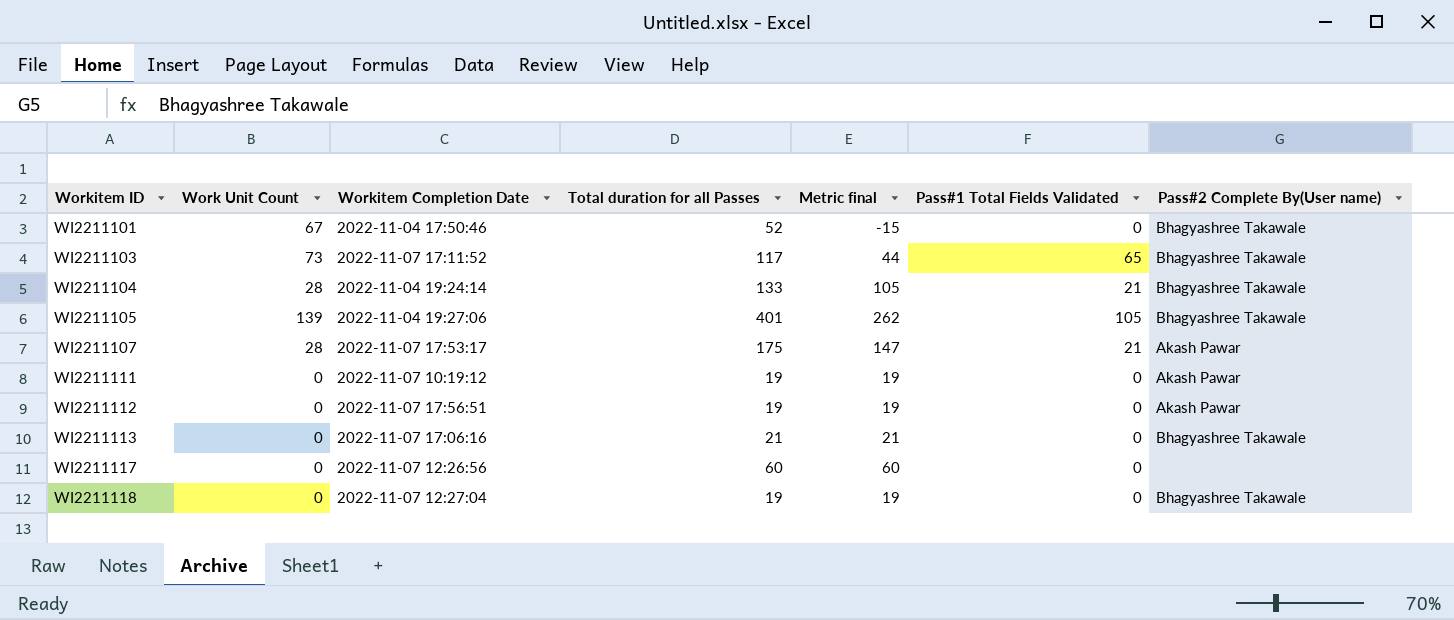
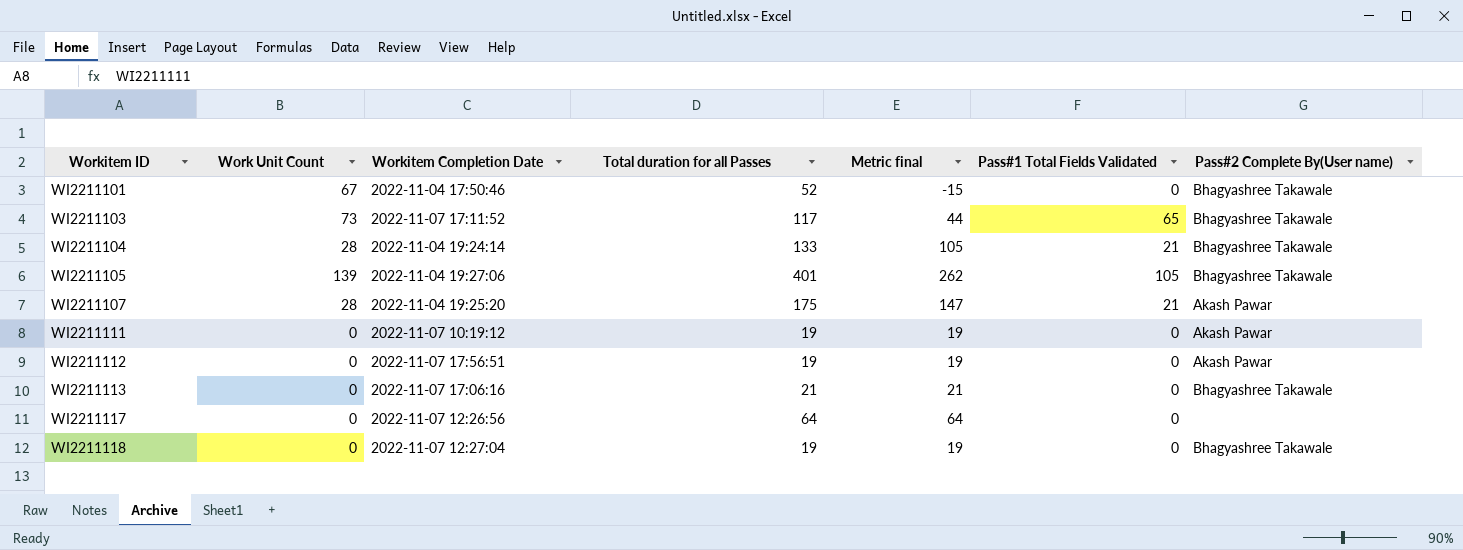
WI2211107 | Workitem Completion Date: 2022-11-07 17:53:17 -> 2022-11-04 19:25:20
WI2211117 | Total duration for all Passes: 60 -> 64
WI2211117 | Metric final: 60 -> 64

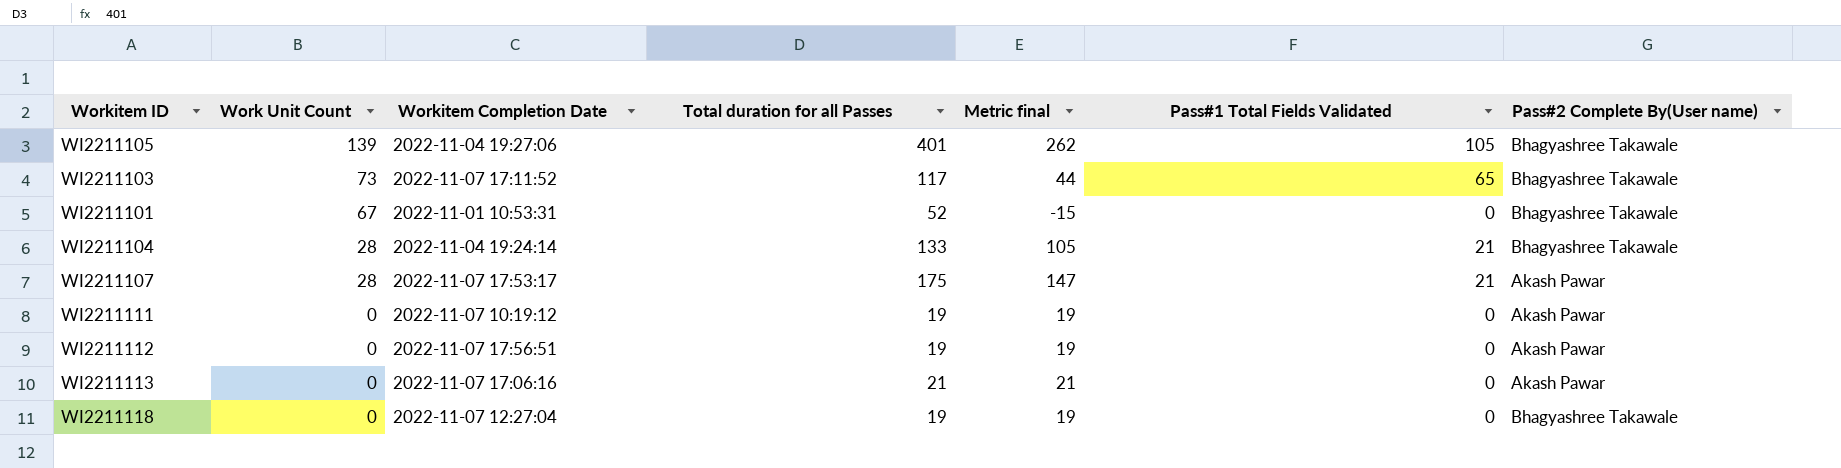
row order: Workitem ID ascending -> Work Unit Count descending
row WI2211117: 0 | 2022-11-07 12:26:56 | 64 | 64 | 0 | none -> none
WI2211101 | Workitem Completion Date: 2022-11-04 17:50:46 -> 2022-11-01 10:53:31
WI2211107 | Workitem Completion Date: 2022-11-04 19:25:20 -> 2022-11-07 17:53:17
WI2211113 | Pass#2 Complete By(User name): Bhagyashree Takawale -> Akash Pawar

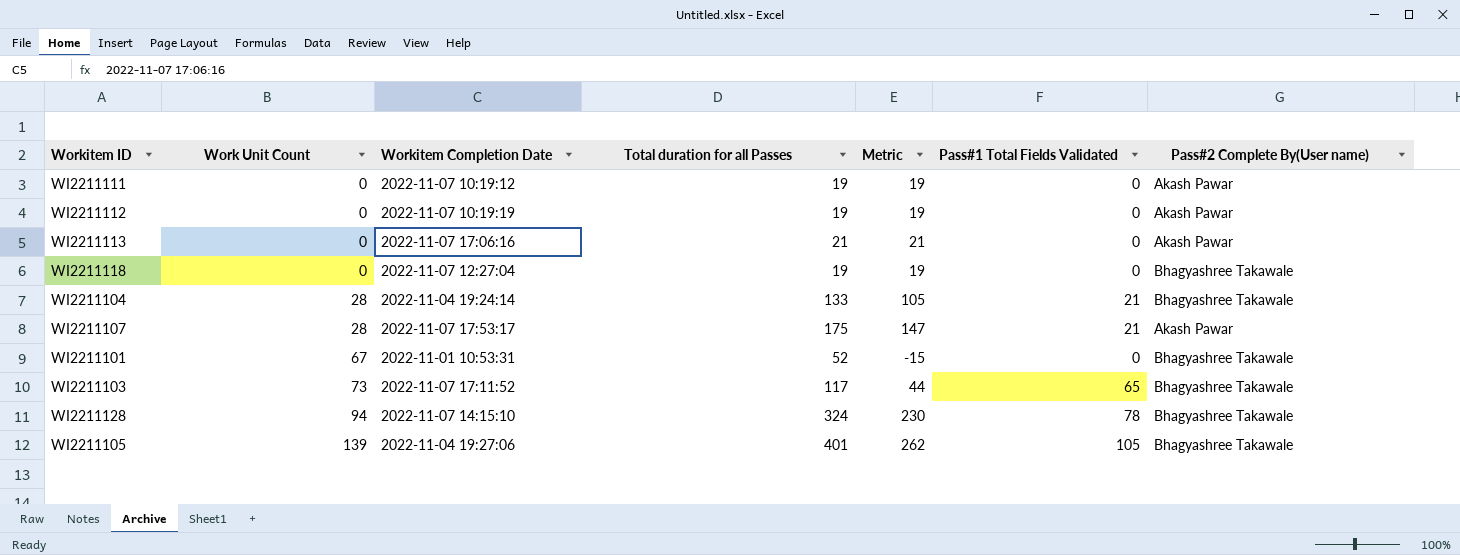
row order: Work Unit Count descending -> Work Unit Count ascending
column name: Metric final -> Metric
WI2211112 | Workitem Completion Date: 2022-11-07 17:56:51 -> 2022-11-07 10:19:19
row WI2211128: none -> 94 | 2022-11-07 14:15:10 | 324 | 230 | 78 | Bhagyashree Takawale

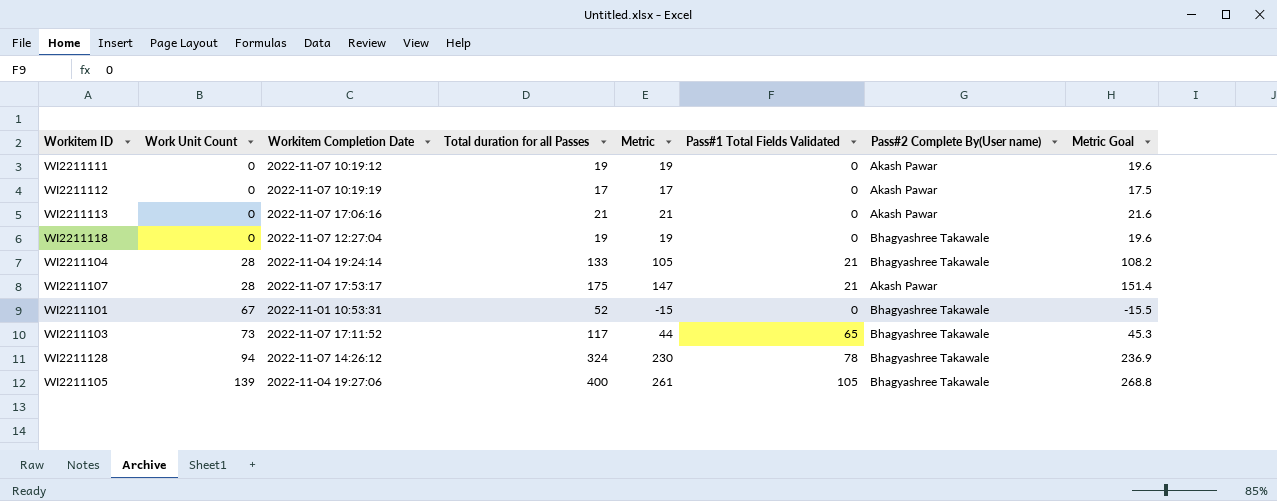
column Metric Goal | formula: none -> [Metric] * 1.03
WI2211112 | Total duration for all Passes: 19 -> 17
WI2211112 | Metric: 19 -> 17
WI2211128 | Workitem Completion Date: 2022-11-07 14:15:10 -> 2022-11-07 14:26:12
WI2211105 | Total duration for all Passes: 401 -> 400
WI2211105 | Metric: 262 -> 261

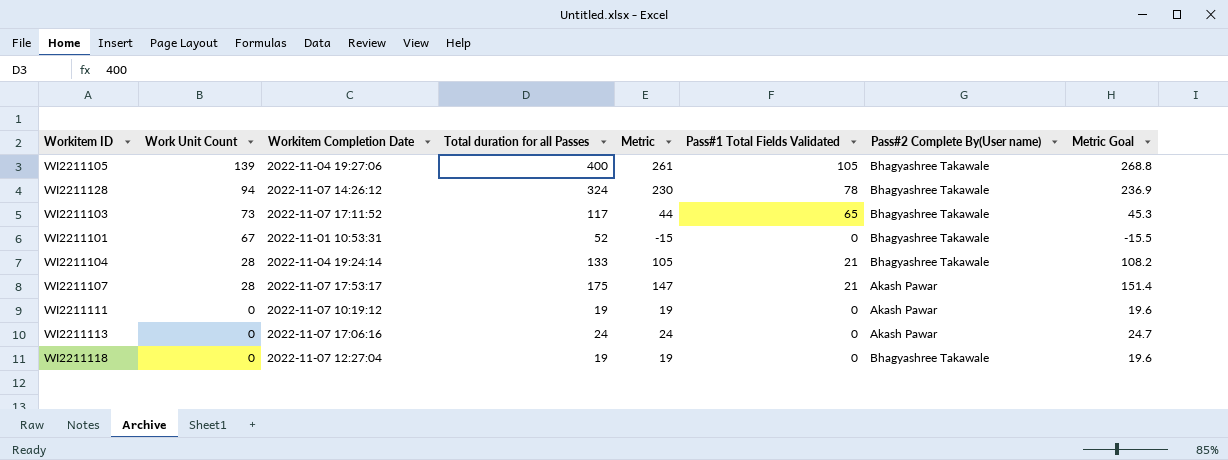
row order: Work Unit Count ascending -> Work Unit Count descending
row WI2211112: 0 | 2022-11-07 10:19:19 | 17 | 17 | 0 | Akash Pawar | 17.5 -> none
WI2211113 | Total duration for all Passes: 21 -> 24
WI2211113 | Metric: 21 -> 24
WI2211113 | Metric Goal: 21.6 -> 24.7

